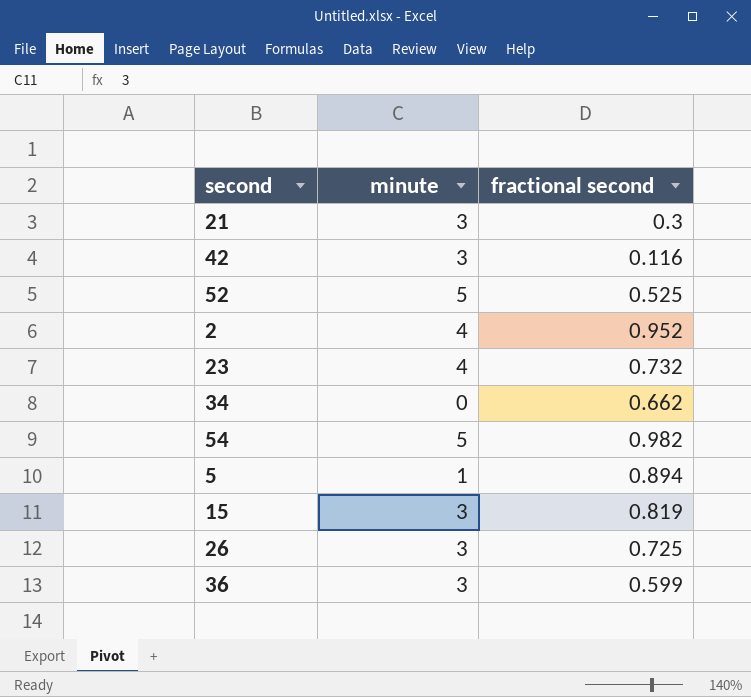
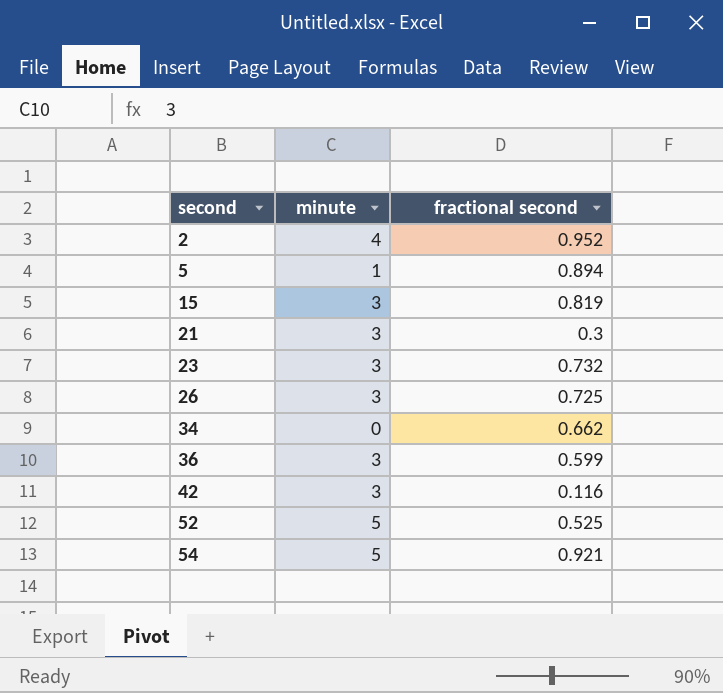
row order: none -> second ascending
23 | minute: 4 -> 3
54 | fractional second: 0.982 -> 0.921

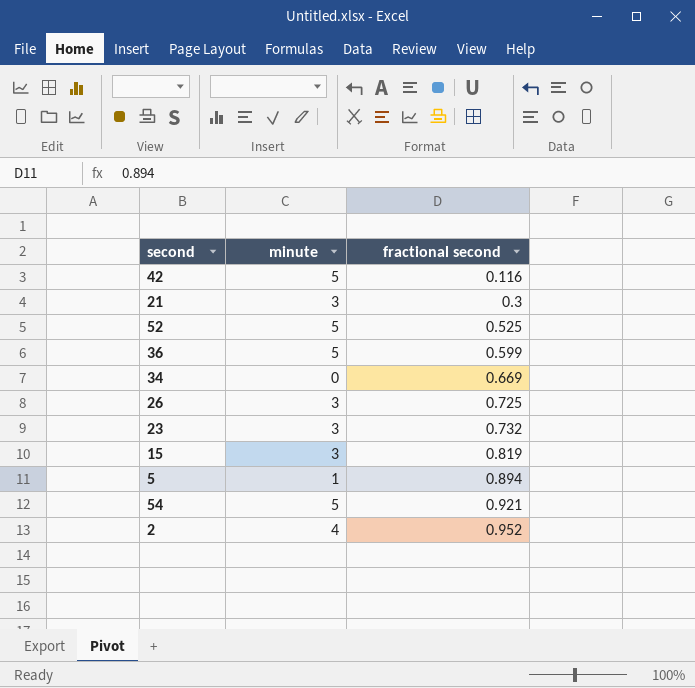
row order: second ascending -> fractional second ascending
42 | minute: 3 -> 5
36 | minute: 3 -> 5
34 | fractional second: 0.662 -> 0.669

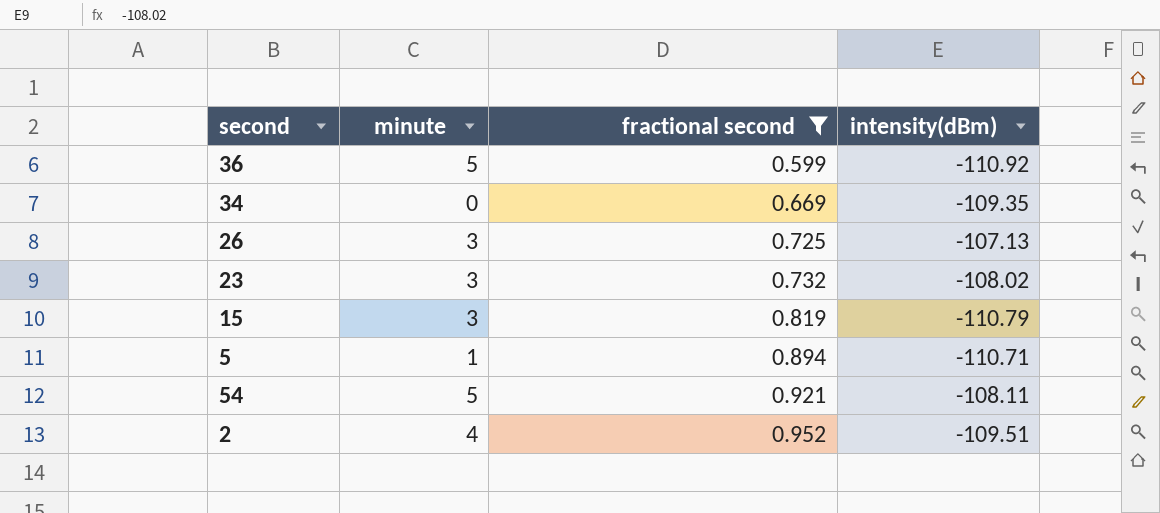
filter: none -> fractional second >= 0.599
column intensity(dBm) | position: none -> 4

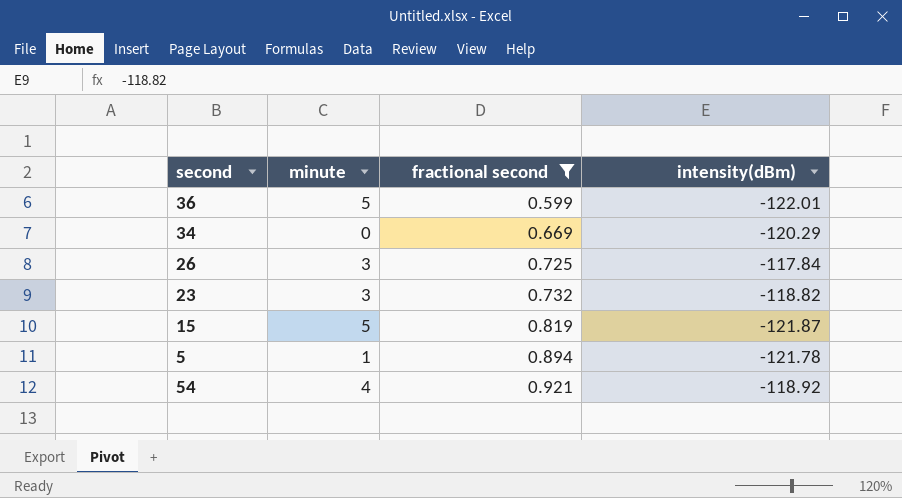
row 2: 4 | 0.952 | -109.51 -> none
36 | intensity(dBm): -110.92 -> -122.01
34 | intensity(dBm): -109.35 -> -120.29
26 | intensity(dBm): -107.13 -> -117.84
23 | intensity(dBm): -108.02 -> -118.82
15 | minute: 3 -> 5
15 | intensity(dBm): -110.79 -> -121.87
5 | intensity(dBm): -110.71 -> -121.78
54 | minute: 5 -> 4
54 | intensity(dBm): -108.11 -> -118.92

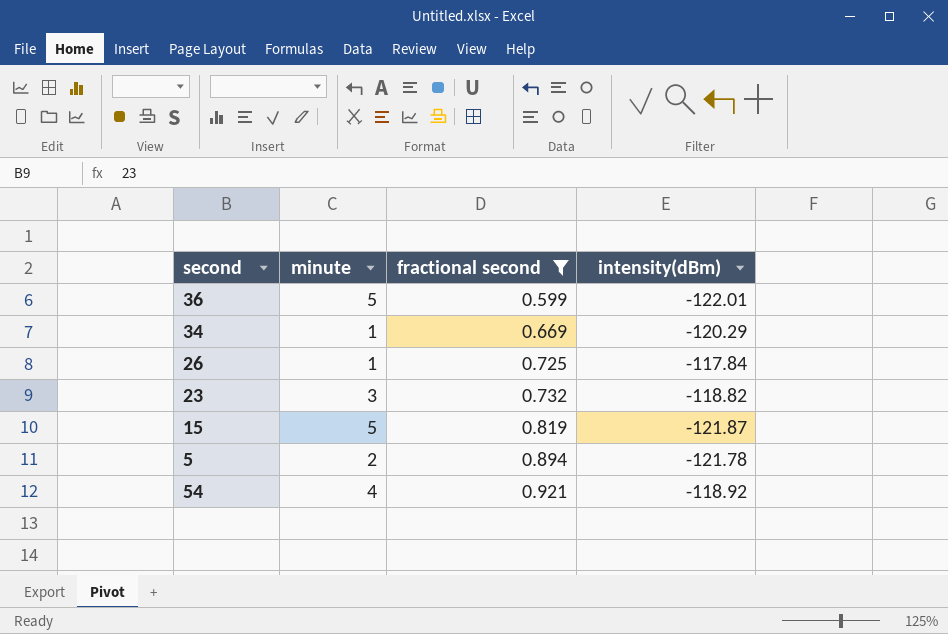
34 | minute: 0 -> 1
26 | minute: 3 -> 1
5 | minute: 1 -> 2

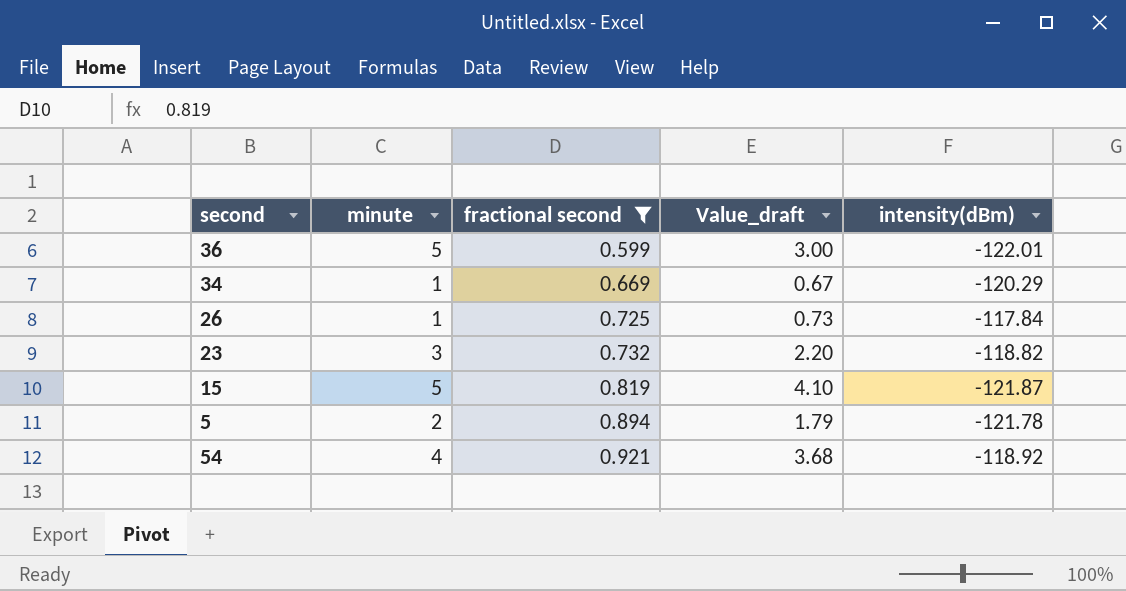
column Value_draft | formula: none -> [minute] * [fractional second]

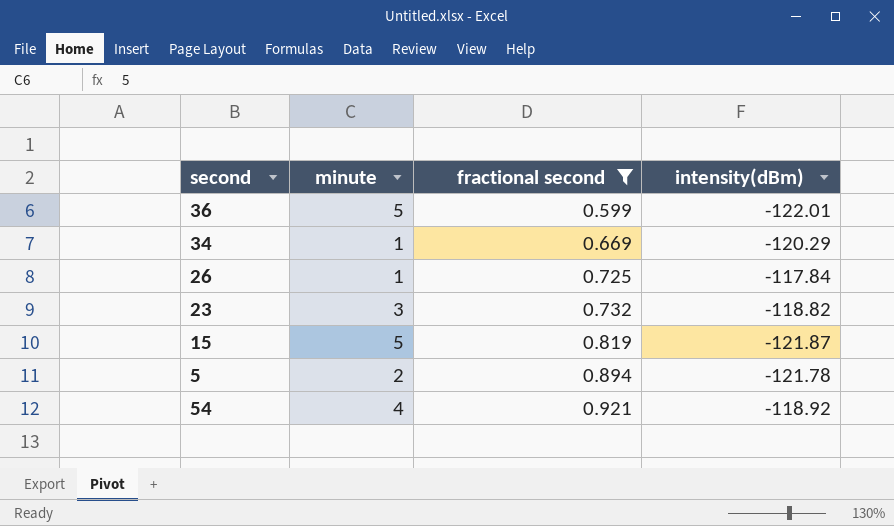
column Value_draft | formula: [minute] * [fractional second] -> none

